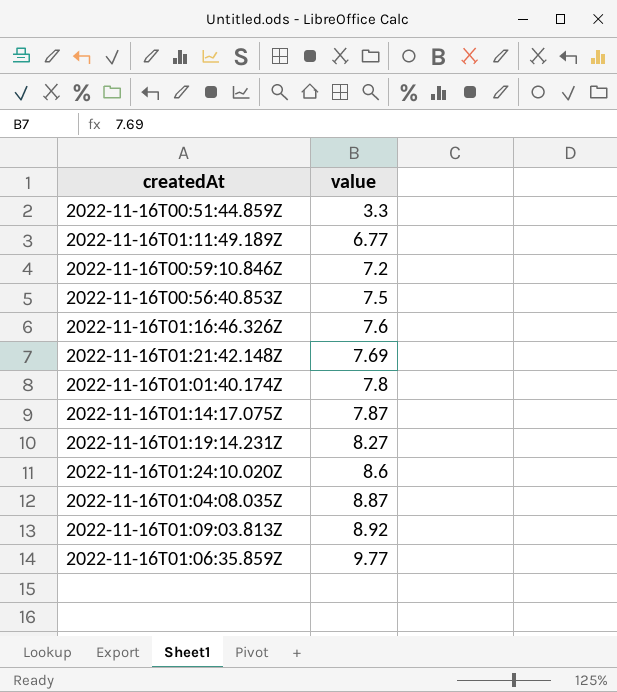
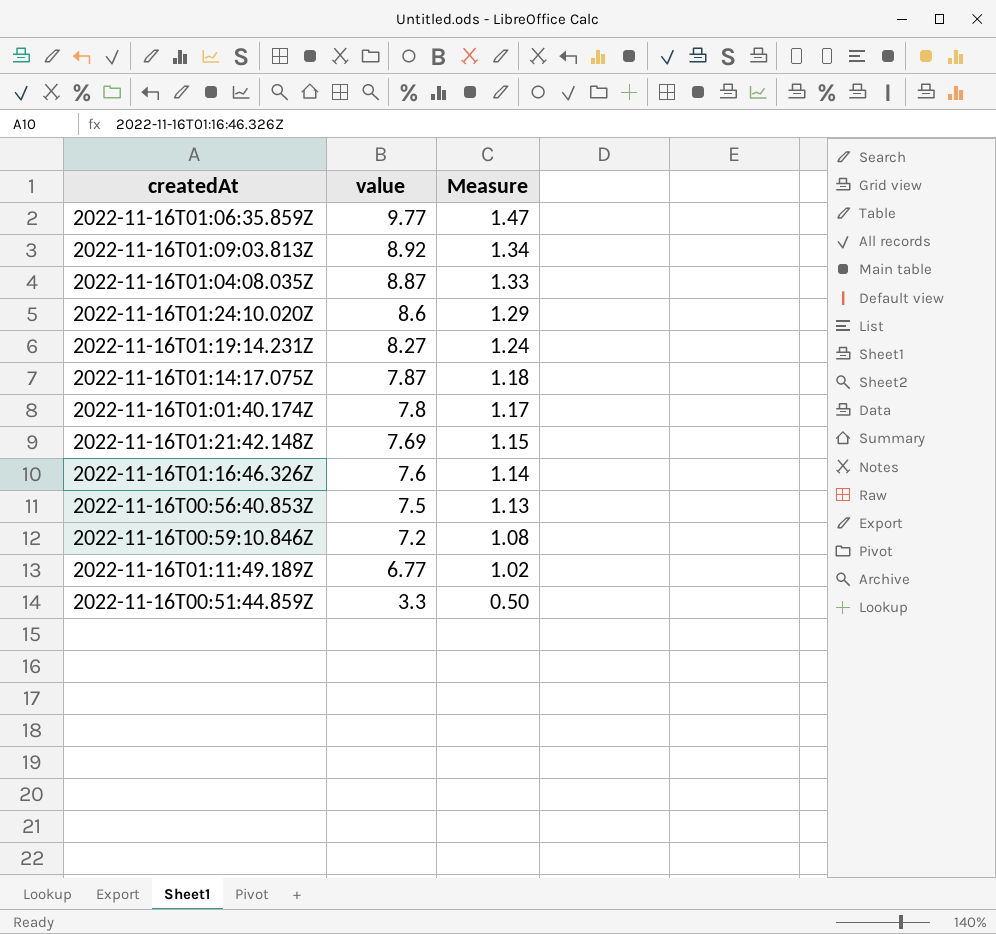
row order: value ascending -> value descending
column Measure | formula: none -> [value] * 0.15

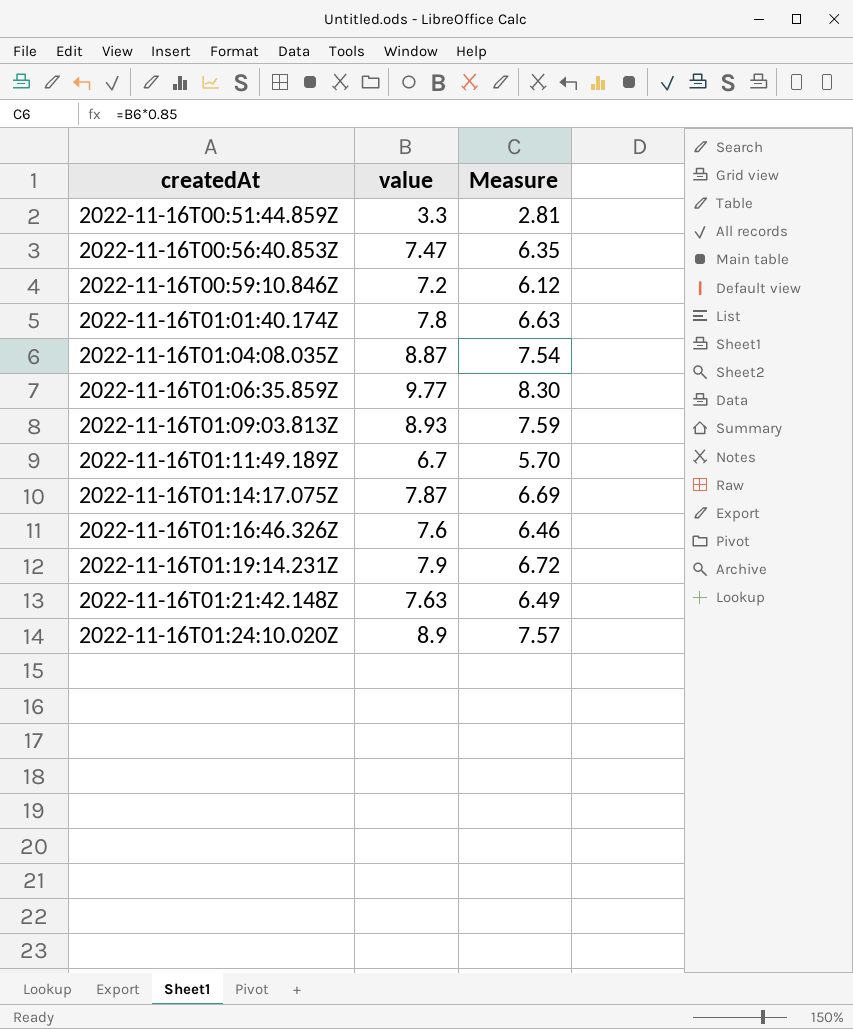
row order: value descending -> createdAt ascending
column Measure | formula: [value] * 0.15 -> [value] * 0.85
2022-11-16T00:56:40.853Z | value: 7.5 -> 7.47
2022-11-16T01:09:03.813Z | value: 8.92 -> 8.93
2022-11-16T01:11:49.189Z | value: 6.77 -> 6.7
2022-11-16T01:19:14.231Z | value: 8.27 -> 7.9
2022-11-16T01:21:42.148Z | value: 7.69 -> 7.63
2022-11-16T01:24:10.020Z | value: 8.6 -> 8.9

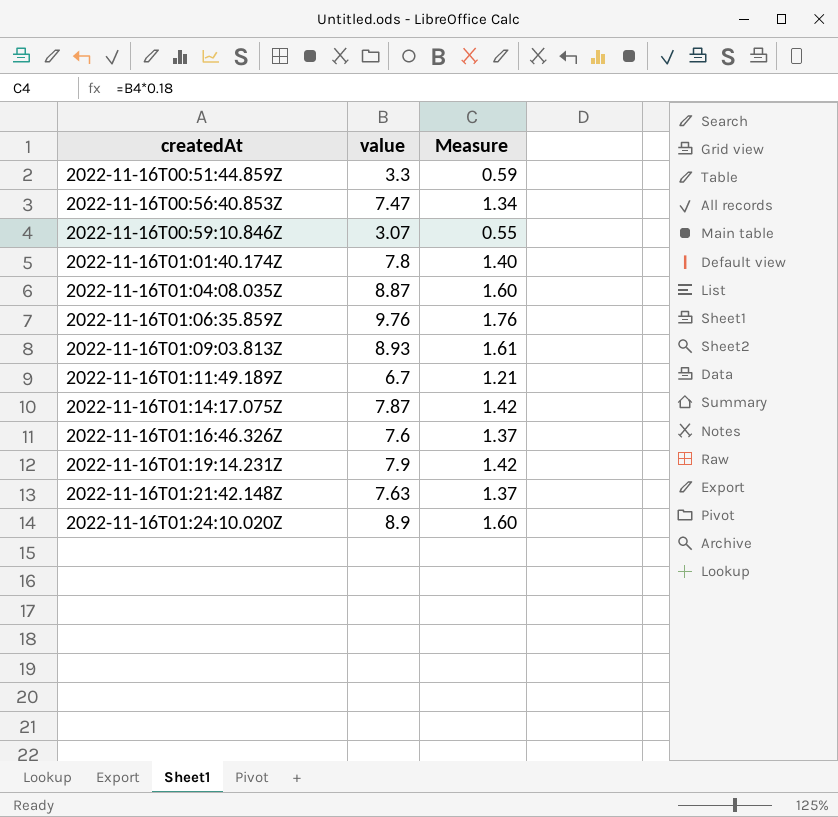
column Measure | formula: [value] * 0.85 -> [value] * 0.18
2022-11-16T00:59:10.846Z | value: 7.2 -> 3.07
2022-11-16T01:06:35.859Z | value: 9.77 -> 9.76

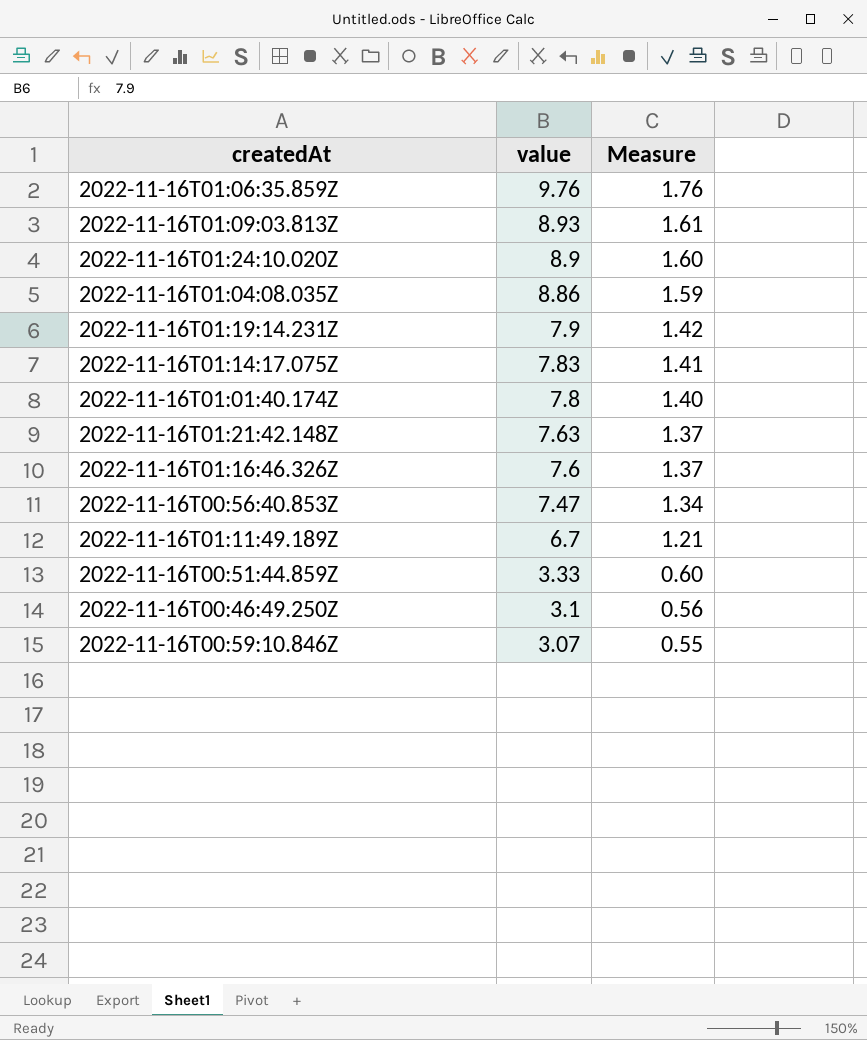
row order: createdAt ascending -> value descending
2022-11-16T01:04:08.035Z | value: 8.87 -> 8.86
2022-11-16T01:04:08.035Z | Measure: 1.60 -> 1.59
2022-11-16T01:14:17.075Z | value: 7.87 -> 7.83
2022-11-16T01:14:17.075Z | Measure: 1.42 -> 1.41
2022-11-16T00:51:44.859Z | value: 3.3 -> 3.33
2022-11-16T00:51:44.859Z | Measure: 0.59 -> 0.60
row 2022-11-16T00:46:49.250Z: none -> 3.1 | 0.56

